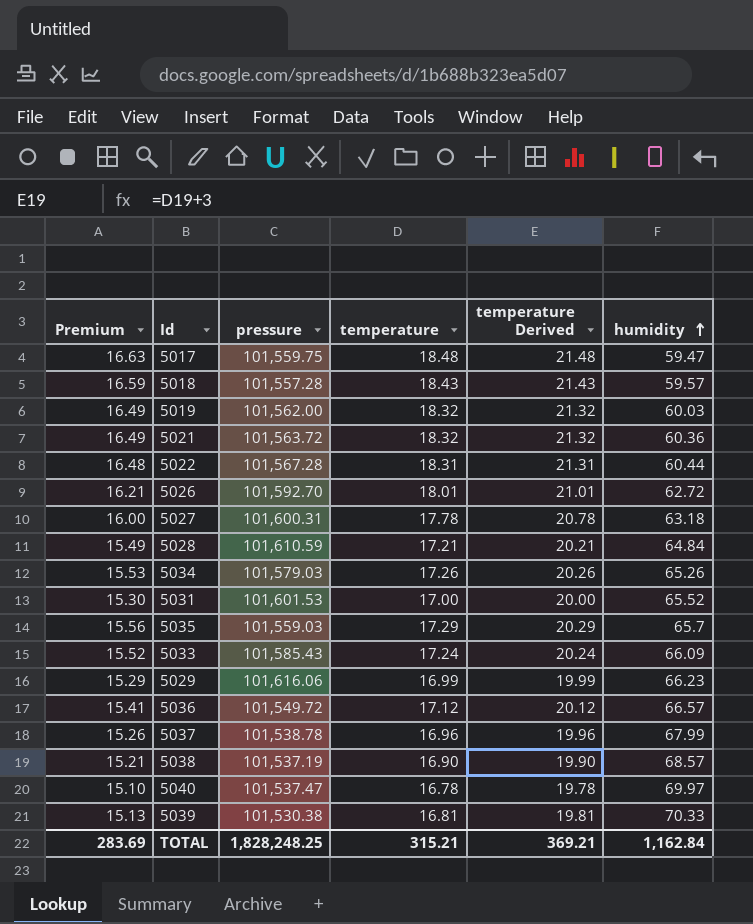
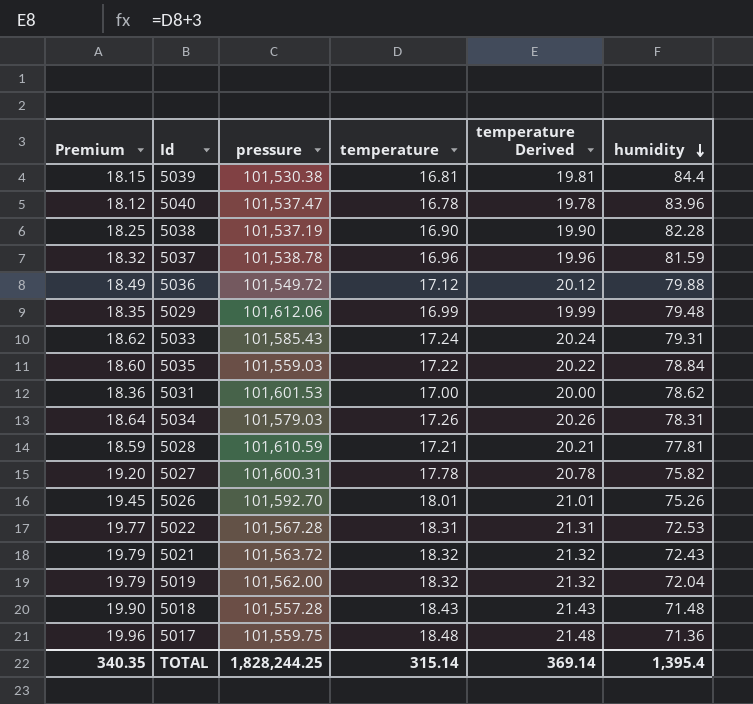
row order: humidity ascending -> humidity descending
column Premium | formula: [temperature] * 0.9 -> [temperature] * 1.08
5039 | humidity: 70.33 -> 84.4
5040 | humidity: 69.97 -> 83.96
5038 | humidity: 68.57 -> 82.28
5037 | humidity: 67.99 -> 81.59
5036 | humidity: 66.57 -> 79.88
5029 | pressure: 101,616.06 -> 101,612.06
5029 | humidity: 66.23 -> 79.48
5033 | humidity: 66.09 -> 79.31
5035 | temperature: 17.29 -> 17.22
5035 | temperature Derived: 20.29 -> 20.22
5035 | humidity: 65.7 -> 78.84
5031 | humidity: 65.52 -> 78.62
5034 | humidity: 65.26 -> 78.31
5028 | humidity: 64.84 -> 77.81
5027 | humidity: 63.18 -> 75.82
5026 | humidity: 62.72 -> 75.26
5022 | humidity: 60.44 -> 72.53
5021 | humidity: 60.36 -> 72.43
5019 | humidity: 60.03 -> 72.04
5018 | humidity: 59.57 -> 71.48
5017 | humidity: 59.47 -> 71.36
TOTAL | Premium: 283.69 -> 340.35
TOTAL | pressure: 1,828,248.25 -> 1,828,244.25
TOTAL | temperature: 315.21 -> 315.14
TOTAL | temperature Derived: 369.21 -> 369.14
TOTAL | humidity: 1,162.84 -> 1,395.4

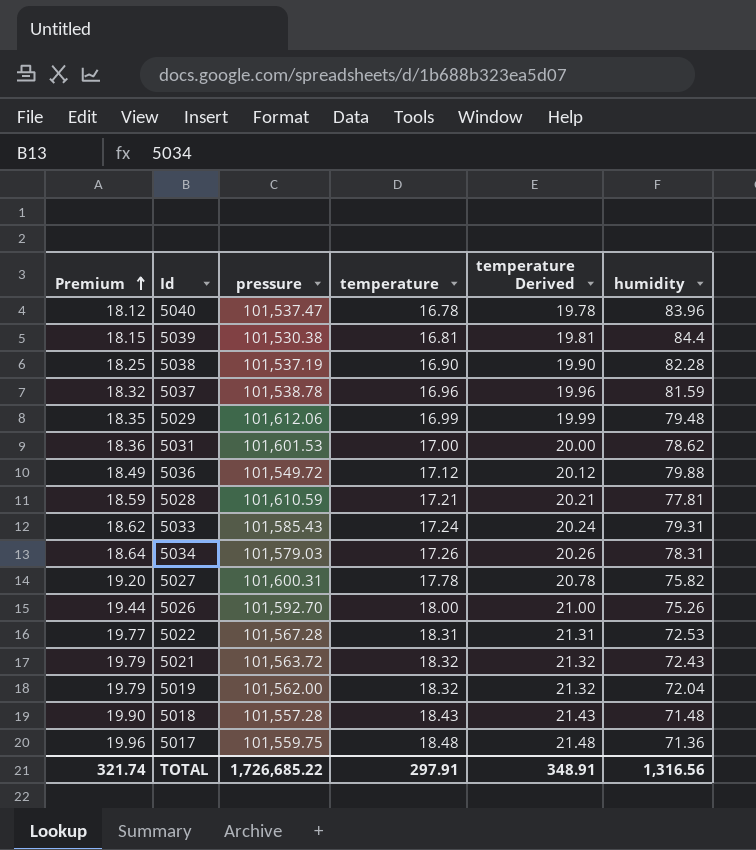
row order: humidity descending -> Premium ascending
row 5035: 18.60 | 101,559.03 | 17.22 | 20.22 | 78.84 -> none
5026 | Premium: 19.45 -> 19.44
5026 | temperature: 18.01 -> 18.00
5026 | temperature Derived: 21.01 -> 21.00
TOTAL | Premium: 340.35 -> 321.74
TOTAL | pressure: 1,828,244.25 -> 1,726,685.22
TOTAL | temperature: 315.14 -> 297.91
TOTAL | temperature Derived: 369.14 -> 348.91
TOTAL | humidity: 1,395.4 -> 1,316.56

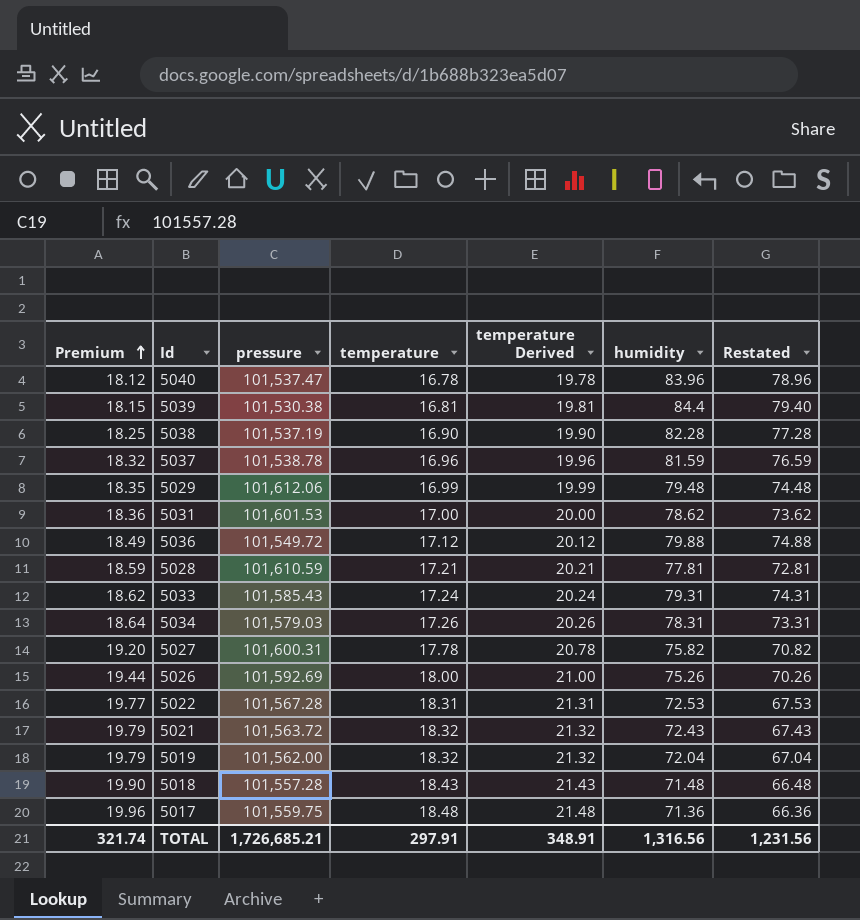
column Restated | formula: none -> [humidity] - 5
5026 | pressure: 101,592.70 -> 101,592.69
TOTAL | pressure: 1,726,685.22 -> 1,726,685.21

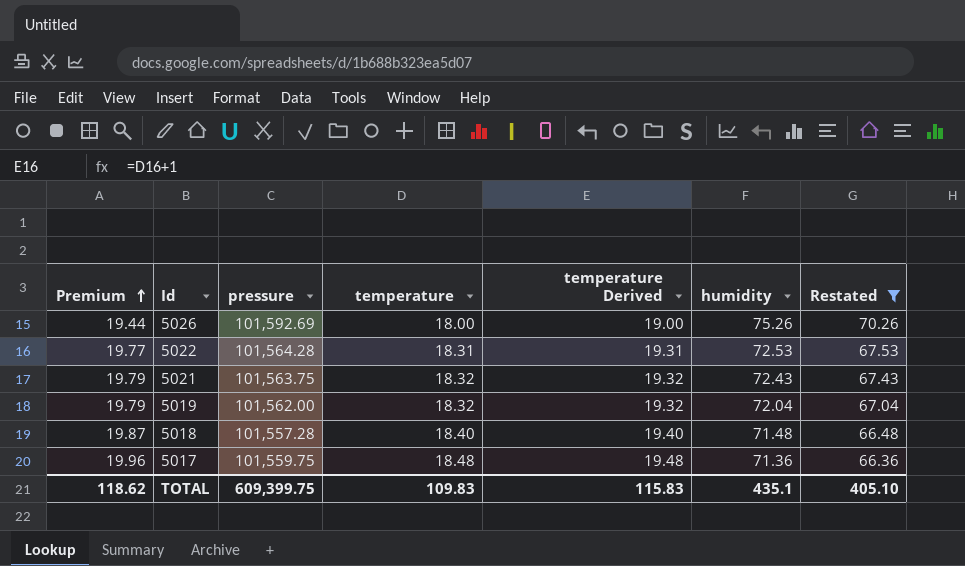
filter: none -> Restated <= 70.26
column temperature Derived | formula: [temperature] + 3 -> [temperature] + 1
5022 | pressure: 101,567.28 -> 101,564.28
5021 | pressure: 101,563.72 -> 101,563.75
5018 | Premium: 19.90 -> 19.87
5018 | temperature: 18.43 -> 18.40
TOTAL | Premium: 321.74 -> 118.62
TOTAL | pressure: 1,726,685.21 -> 609,399.75
TOTAL | temperature: 297.91 -> 109.83
TOTAL | temperature Derived: 348.91 -> 115.83
TOTAL | humidity: 1,316.56 -> 435.1
TOTAL | Restated: 1,231.56 -> 405.10

